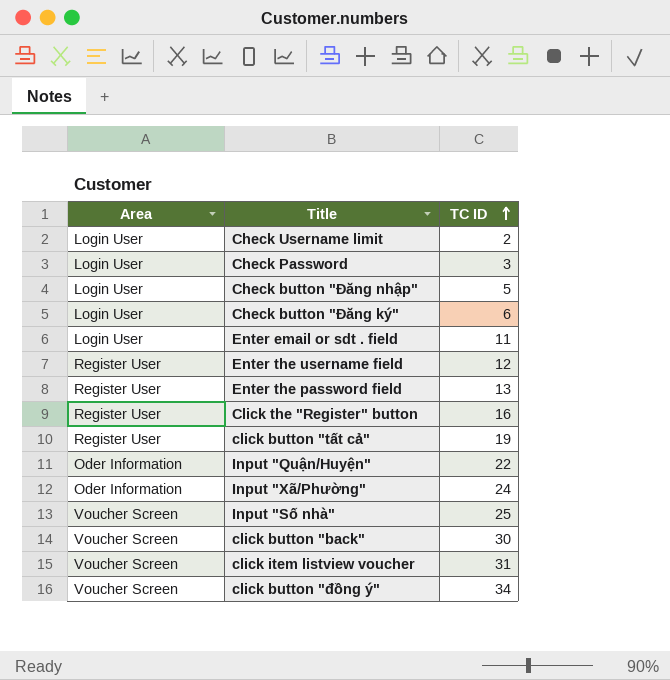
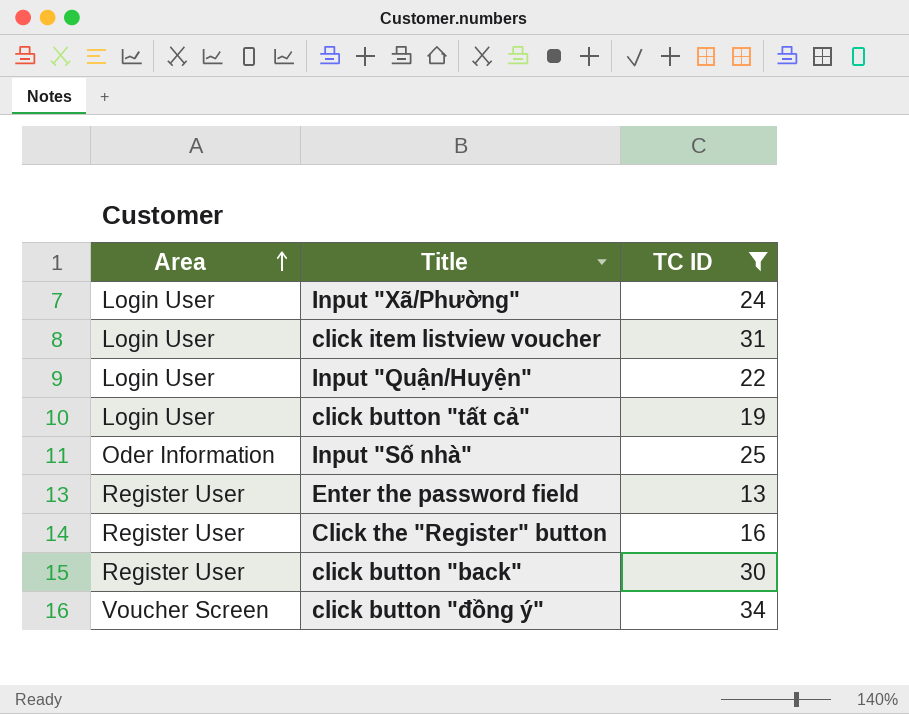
filter: none -> TC ID >= 13
row order: TC ID ascending -> Area ascending
Input "Xã/Phường" | Area: Oder Information -> Login User
click item listview voucher | Area: Voucher Screen -> Login User
Input "Quận/Huyện" | Area: Oder Information -> Login User
click button "tất cả" | Area: Register User -> Login User
Input "Số nhà" | Area: Voucher Screen -> Oder Information
click button "back" | Area: Voucher Screen -> Register User

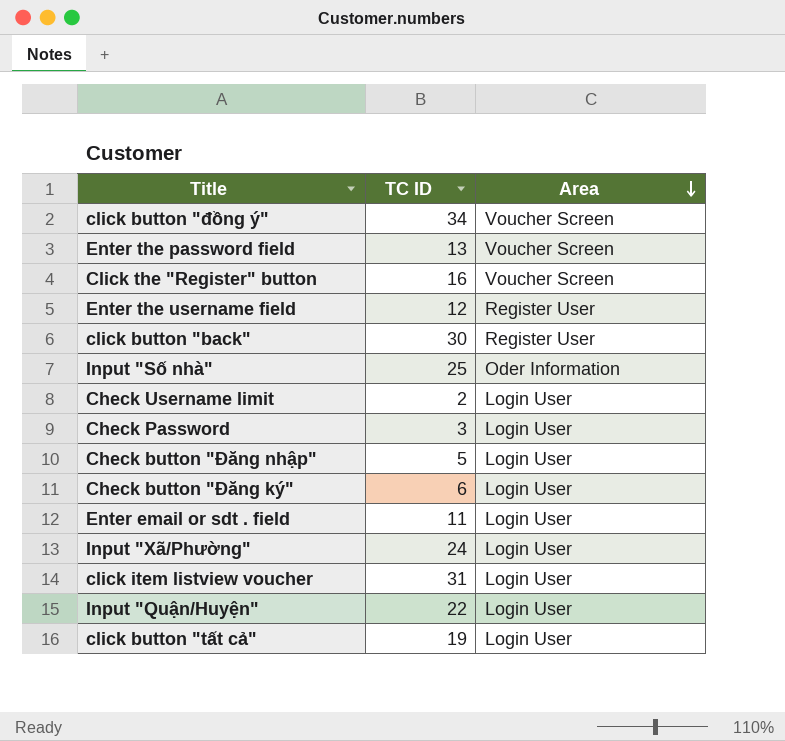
filter: TC ID >= 13 -> none
row order: Area ascending -> Area descending
column Area | position: 1 -> 3
Enter the password field | Area: Register User -> Voucher Screen
Click the "Register" button | Area: Register User -> Voucher Screen

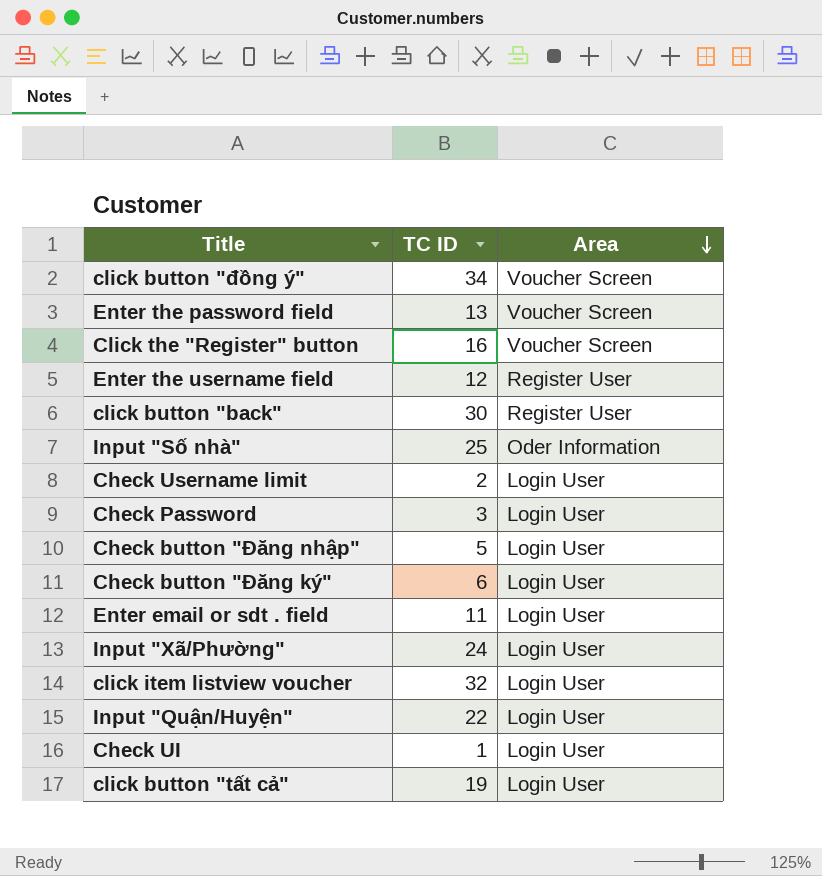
click item listview voucher | TC ID: 31 -> 32
row Check UI: none -> 1 | Login User

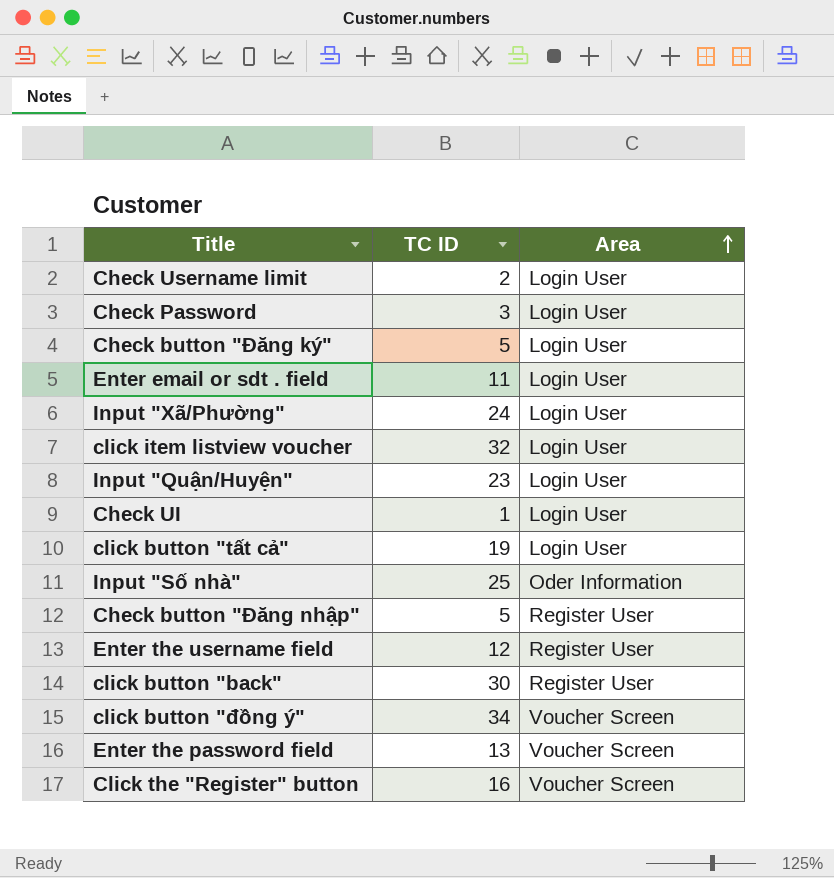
row order: Area descending -> Area ascending
Check button "Đăng ký" | TC ID: 6 -> 5
Input "Quận/Huyện" | TC ID: 22 -> 23
Check button "Đăng nhập" | Area: Login User -> Register User

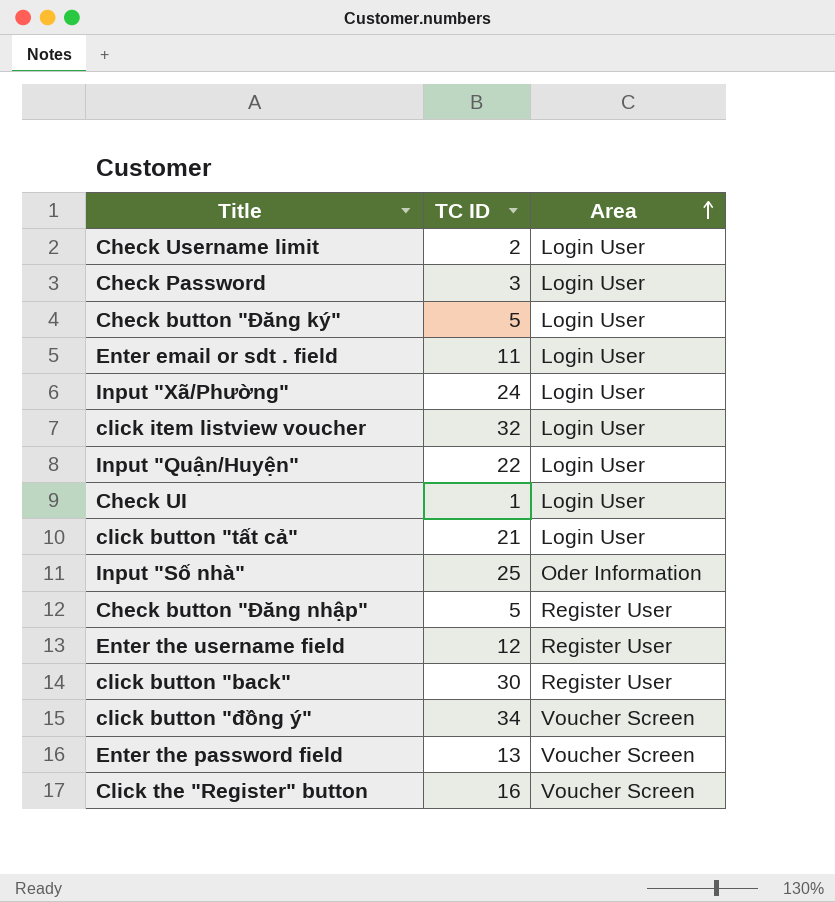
Input "Quận/Huyện" | TC ID: 23 -> 22
click button "tất cả" | TC ID: 19 -> 21

